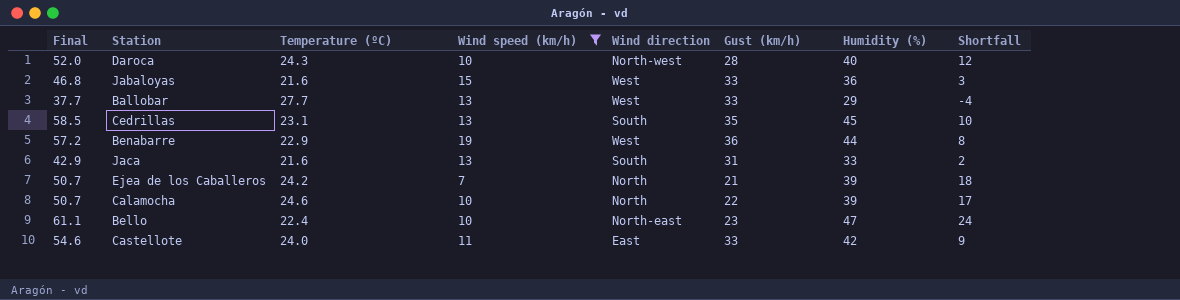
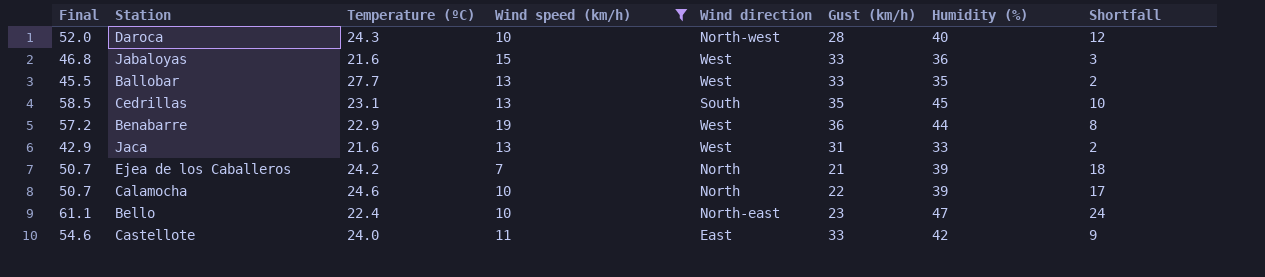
Ballobar | Final: 37.7 -> 45.5
Ballobar | Humidity (%): 29 -> 35
Ballobar | Shortfall: -4 -> 2
Jaca | Wind direction: South -> West

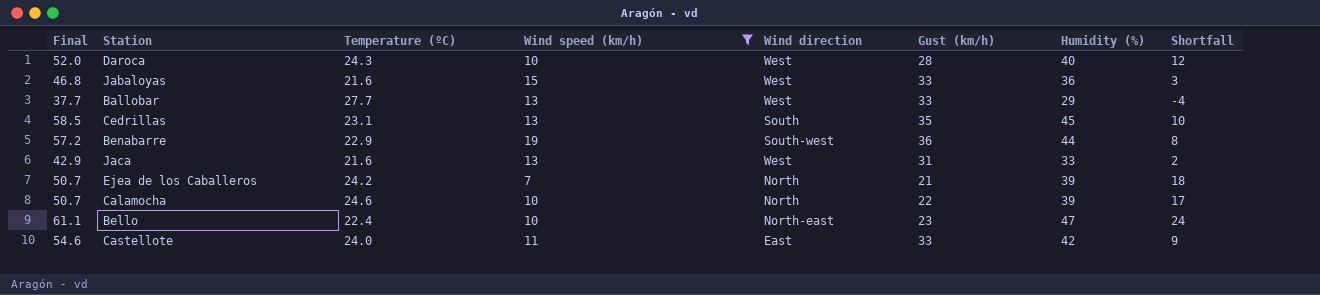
Daroca | Wind direction: North-west -> West
Ballobar | Final: 45.5 -> 37.7
Ballobar | Humidity (%): 35 -> 29
Ballobar | Shortfall: 2 -> -4
Benabarre | Wind direction: West -> South-west

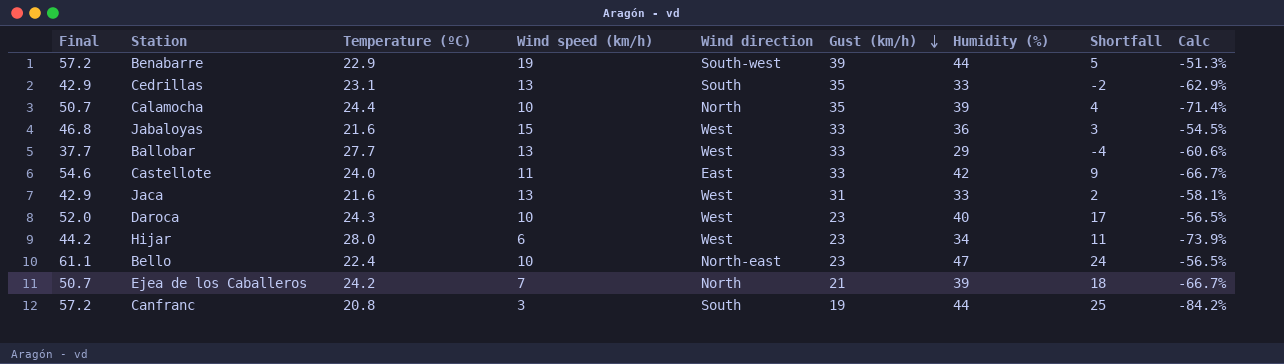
filter: Wind speed (km/h) >= 7 -> none
row order: none -> Gust (km/h) descending
column Calc | formula: none -> ([Wind speed (km/h)] - [Gust (km/h)]) / [Gust (km/h)]
Benabarre | Gust (km/h): 36 -> 39
Benabarre | Shortfall: 8 -> 5
Cedrillas | Final: 58.5 -> 42.9
Cedrillas | Humidity (%): 45 -> 33
Cedrillas | Shortfall: 10 -> -2
Calamocha | Temperature (ºC): 24.6 -> 24.4
Calamocha | Gust (km/h): 22 -> 35
Calamocha | Shortfall: 17 -> 4
Daroca | Gust (km/h): 28 -> 23
Daroca | Shortfall: 12 -> 17

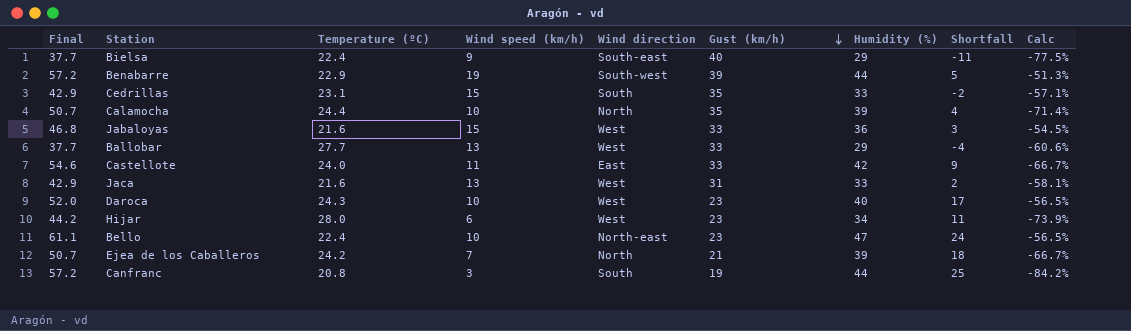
row Bielsa: none -> 37.7 | 22.4 | 9 | South-east | 40 | 29 | -11 | -77.5%
Cedrillas | Wind speed (km/h): 13 -> 15
Cedrillas | Calc: -62.9% -> -57.1%

